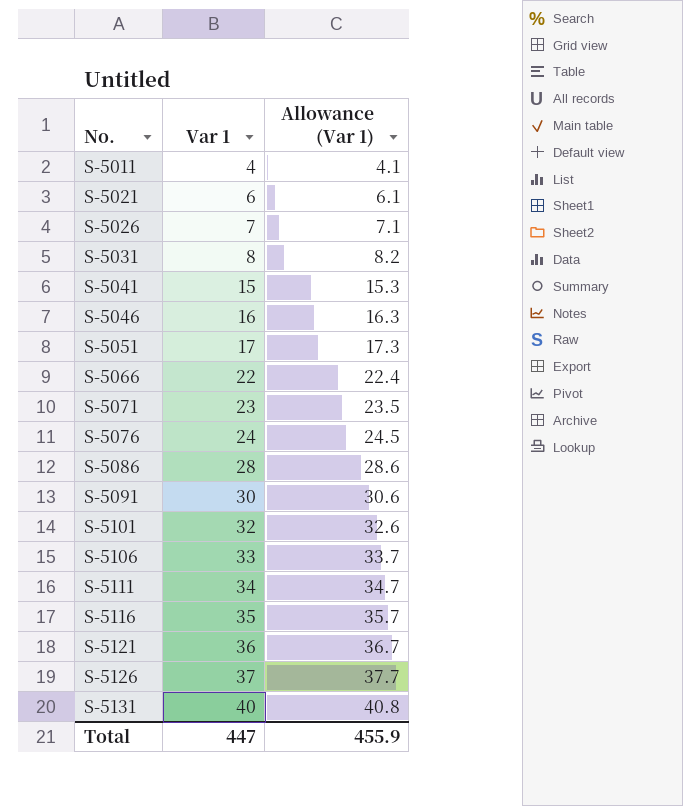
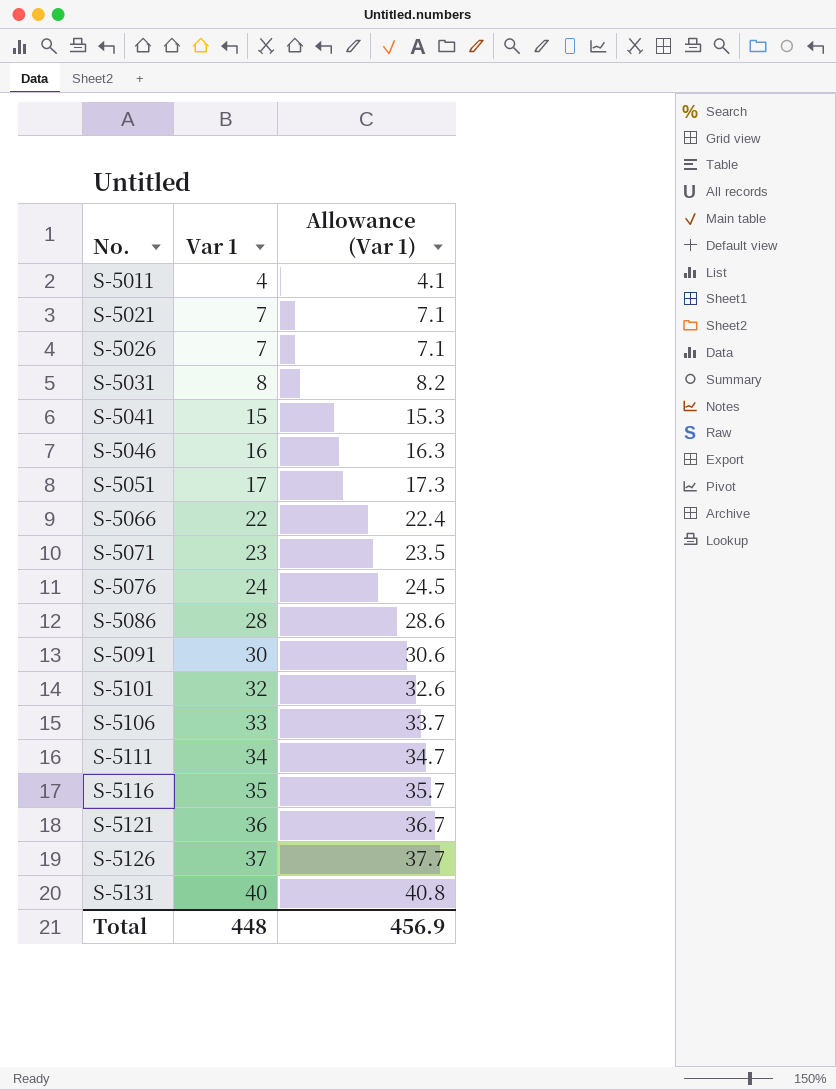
S-5021 | Var 1: 6 -> 7
S-5021 | Allowance (Var 1): 6.1 -> 7.1
Total | Var 1: 447 -> 448
Total | Allowance (Var 1): 455.9 -> 456.9

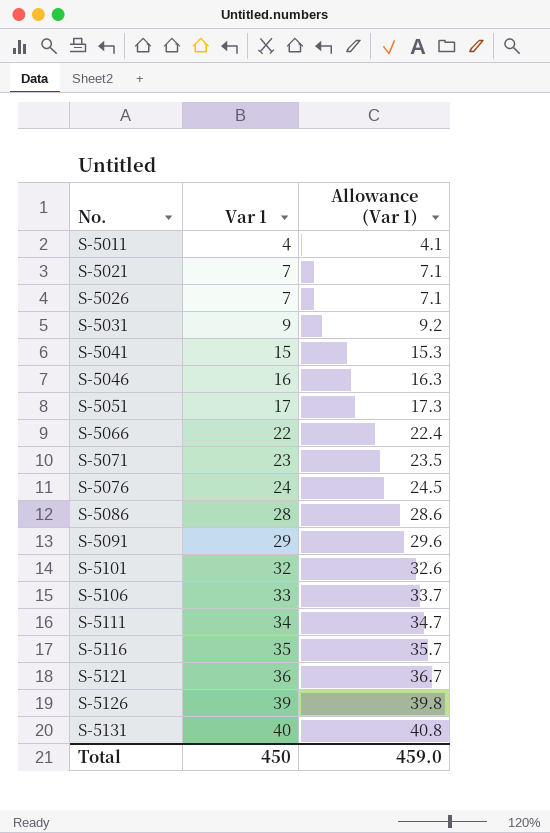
S-5031 | Var 1: 8 -> 9
S-5031 | Allowance (Var 1): 8.2 -> 9.2
S-5091 | Var 1: 30 -> 29
S-5091 | Allowance (Var 1): 30.6 -> 29.6
S-5126 | Var 1: 37 -> 39
S-5126 | Allowance (Var 1): 37.7 -> 39.8
Total | Var 1: 448 -> 450
Total | Allowance (Var 1): 456.9 -> 459.0

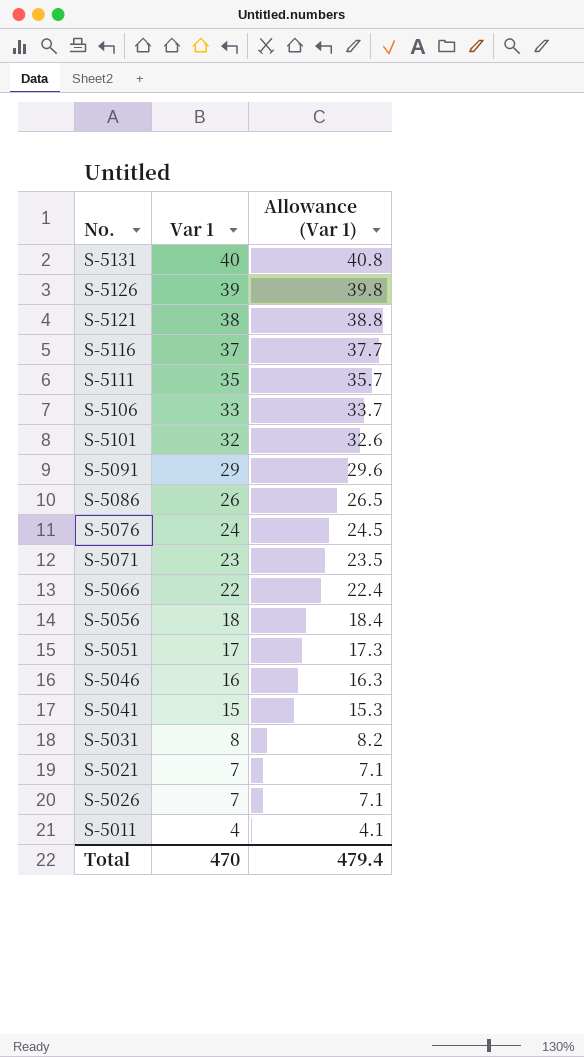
row order: No. ascending -> Var 1 descending
S-5121 | Var 1: 36 -> 38
S-5121 | Allowance (Var 1): 36.7 -> 38.8
S-5116 | Var 1: 35 -> 37
S-5116 | Allowance (Var 1): 35.7 -> 37.7
S-5111 | Var 1: 34 -> 35
S-5111 | Allowance (Var 1): 34.7 -> 35.7
S-5086 | Var 1: 28 -> 26
S-5086 | Allowance (Var 1): 28.6 -> 26.5
row S-5056: none -> 18 | 18.4
S-5031 | Var 1: 9 -> 8
S-5031 | Allowance (Var 1): 9.2 -> 8.2
Total | Var 1: 450 -> 470
Total | Allowance (Var 1): 459.0 -> 479.4

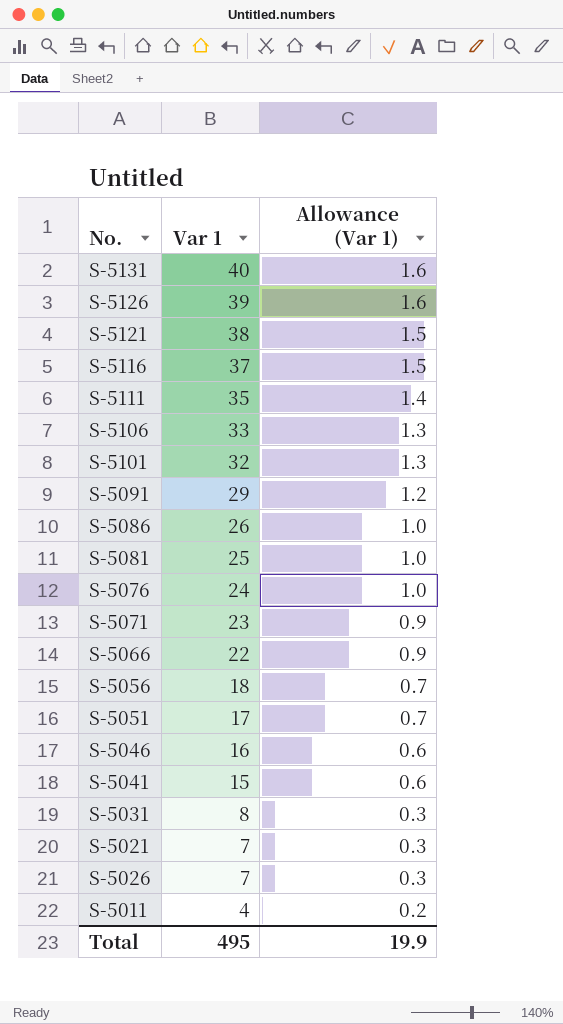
column Allowance (Var 1) | formula: [Var 1] * 1.02 -> [Var 1] * 0.04
row S-5081: none -> 25 | 1.0
Total | Var 1: 470 -> 495
Total | Allowance (Var 1): 479.4 -> 19.9

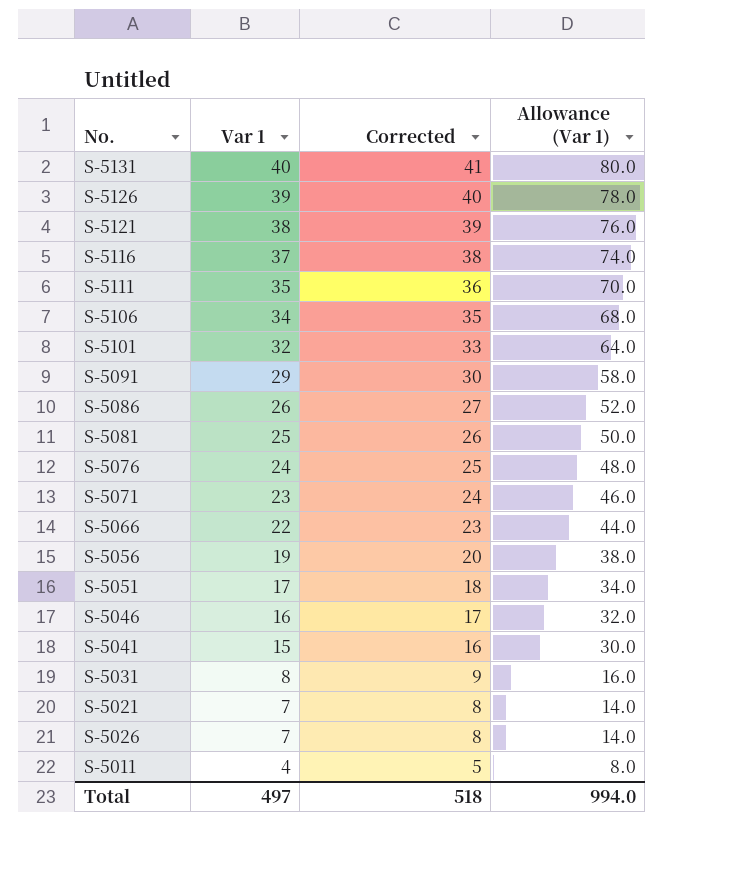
column Corrected | formula: none -> [Var 1] + 1
column Allowance (Var 1) | formula: [Var 1] * 0.04 -> [Var 1] * 2
S-5106 | Var 1: 33 -> 34
S-5056 | Var 1: 18 -> 19
Total | Var 1: 495 -> 497
Total | Allowance (Var 1): 19.9 -> 994.0

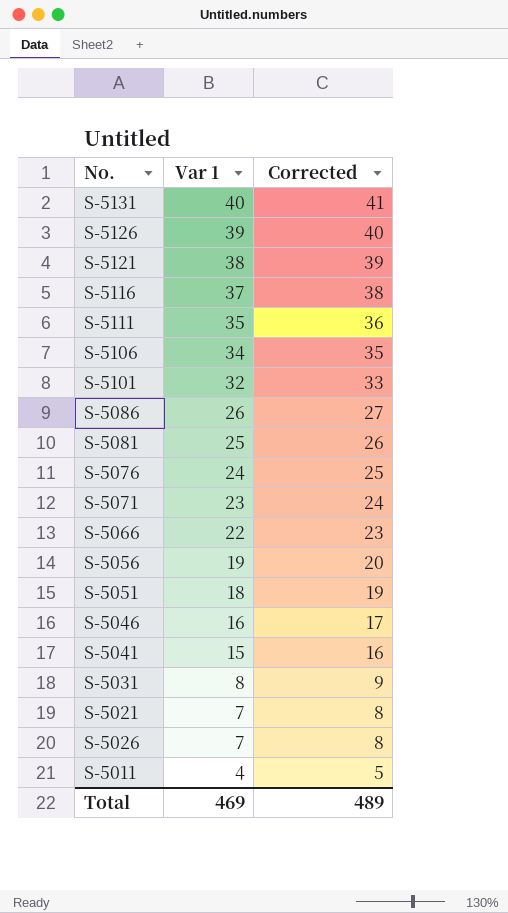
column Allowance (Var 1) | formula: [Var 1] * 2 -> none
row S-5091: 29 | 30 | 58.0 -> none
S-5051 | Var 1: 17 -> 18
S-5051 | Corrected: 18 -> 19
Total | Var 1: 497 -> 469
Total | Corrected: 518 -> 489

